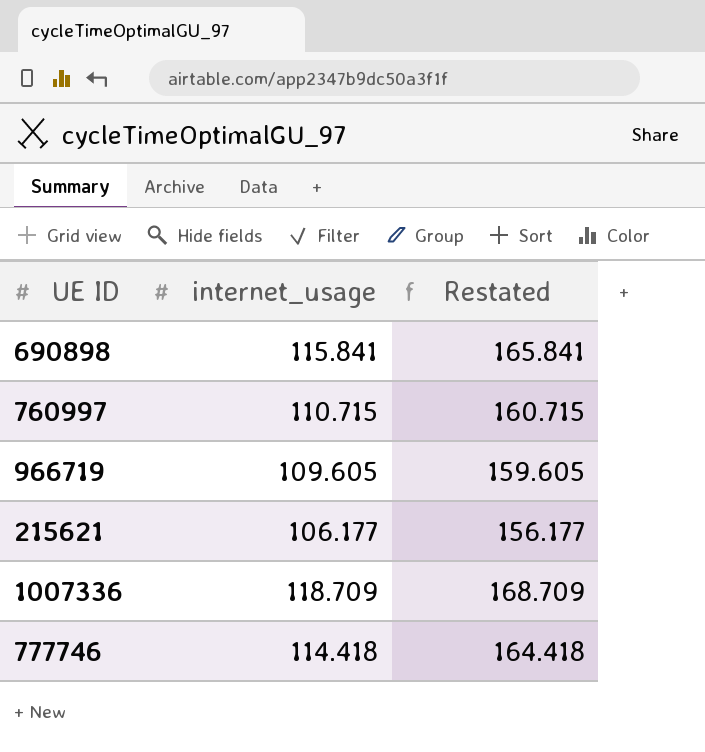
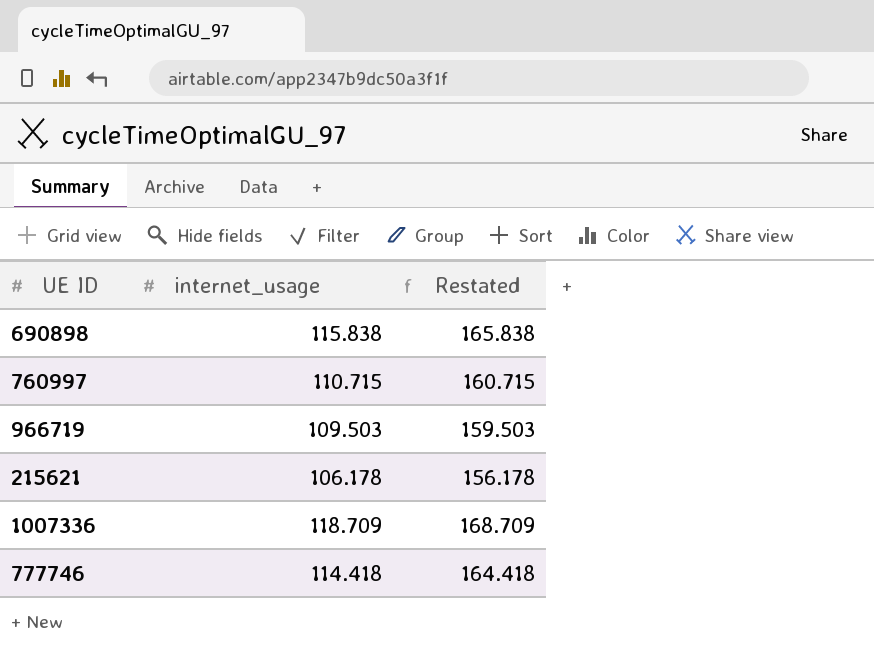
690898 | internet_usage: 115.841 -> 115.838
690898 | Restated: 165.841 -> 165.838
966719 | internet_usage: 109.605 -> 109.503
966719 | Restated: 159.605 -> 159.503
215621 | internet_usage: 106.177 -> 106.178
215621 | Restated: 156.177 -> 156.178

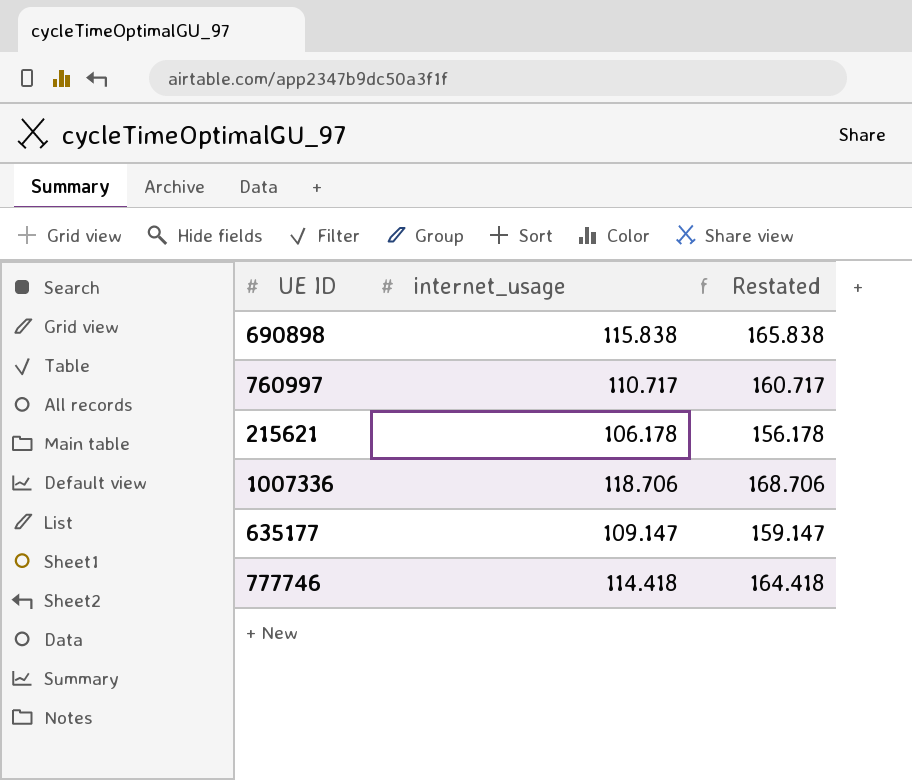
row 966719: 109.503 | 159.503 -> none
760997 | internet_usage: 110.715 -> 110.717
760997 | Restated: 160.715 -> 160.717
1007336 | internet_usage: 118.709 -> 118.706
1007336 | Restated: 168.709 -> 168.706
row 635177: none -> 109.147 | 159.147

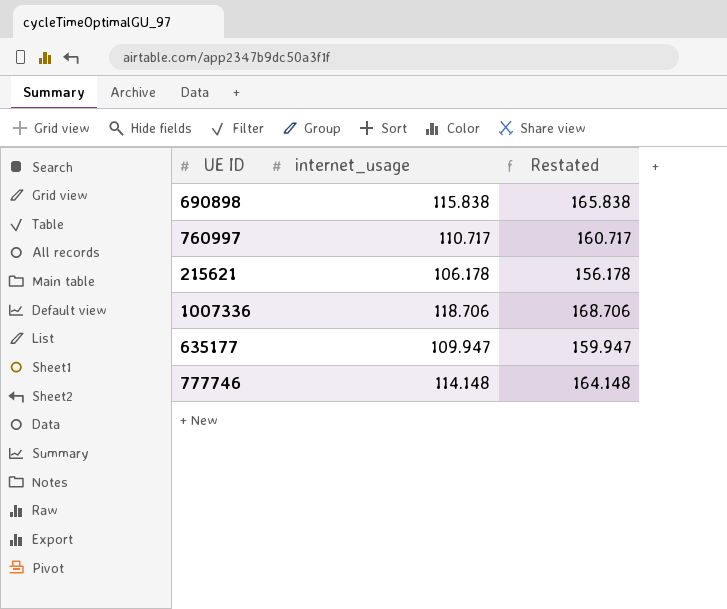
635177 | internet_usage: 109.147 -> 109.947
635177 | Restated: 159.147 -> 159.947
777746 | internet_usage: 114.418 -> 114.148
777746 | Restated: 164.418 -> 164.148

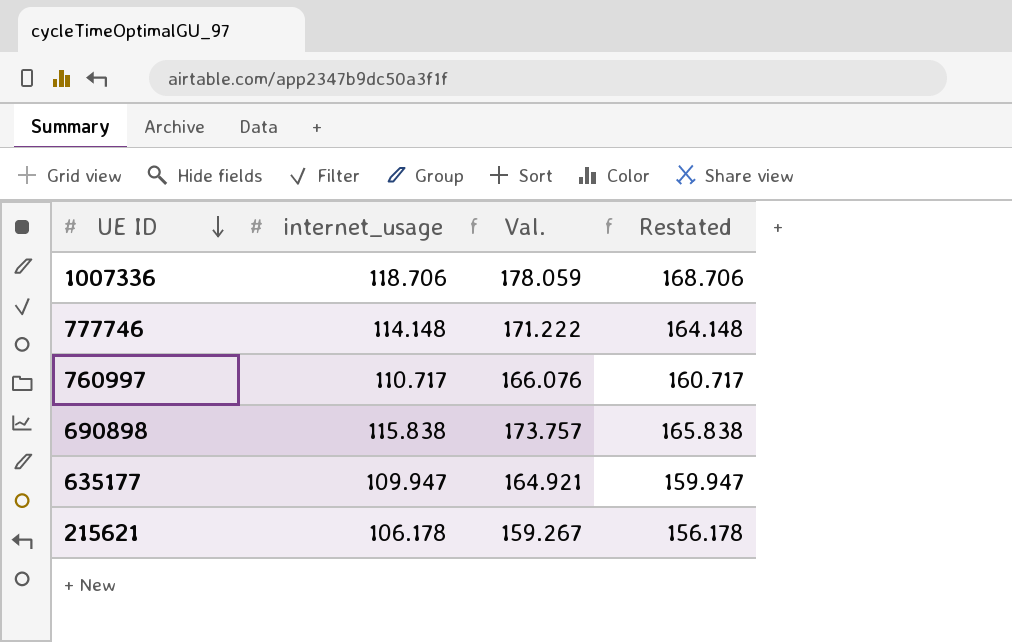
row order: none -> UE ID descending
column Val. | formula: none -> [internet_usage] * 1.5

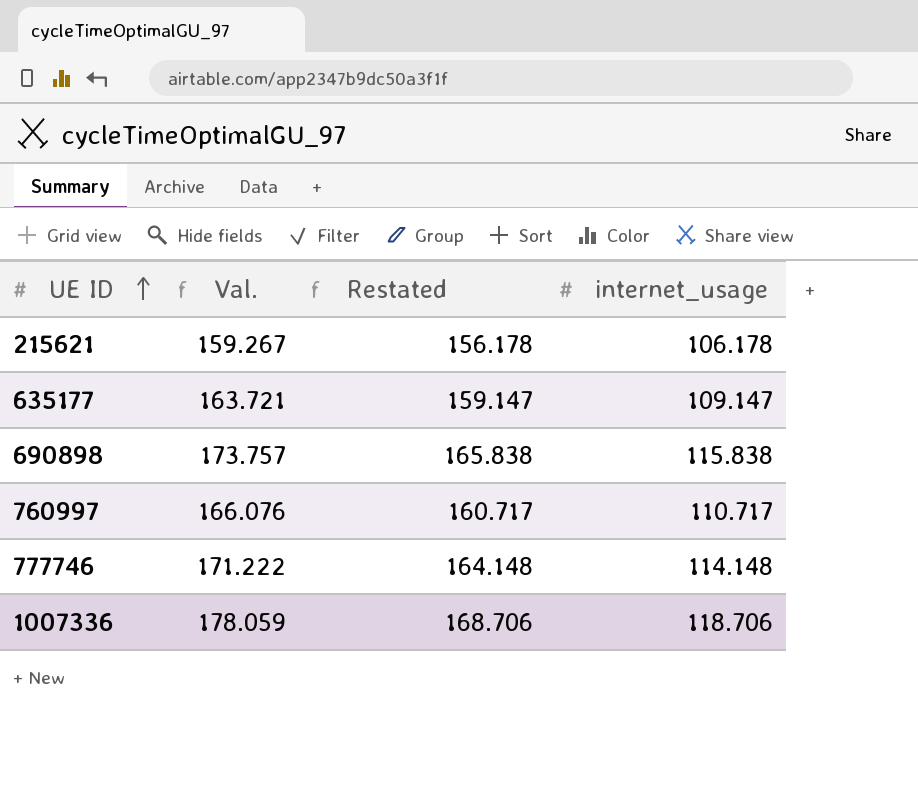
row order: UE ID descending -> UE ID ascending
column internet_usage | position: 2 -> 4
635177 | Val.: 164.921 -> 163.721
635177 | Restated: 159.947 -> 159.147
635177 | internet_usage: 109.947 -> 109.147

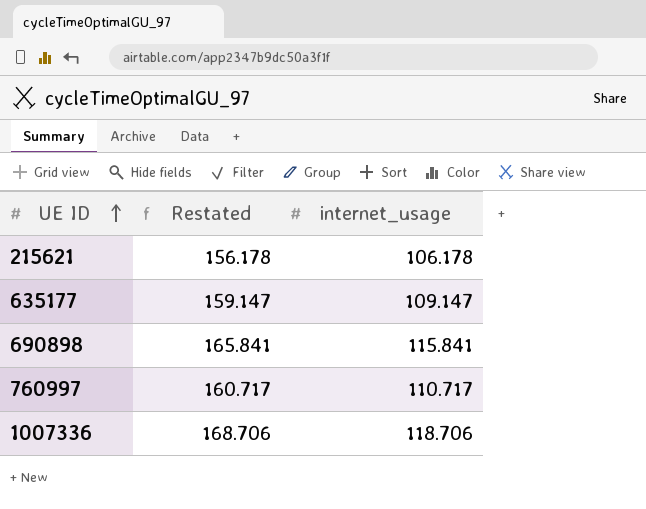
column Val. | formula: [internet_usage] * 1.5 -> none
row 777746: 171.222 | 164.148 | 114.148 -> none
690898 | Restated: 165.838 -> 165.841
690898 | internet_usage: 115.838 -> 115.841

